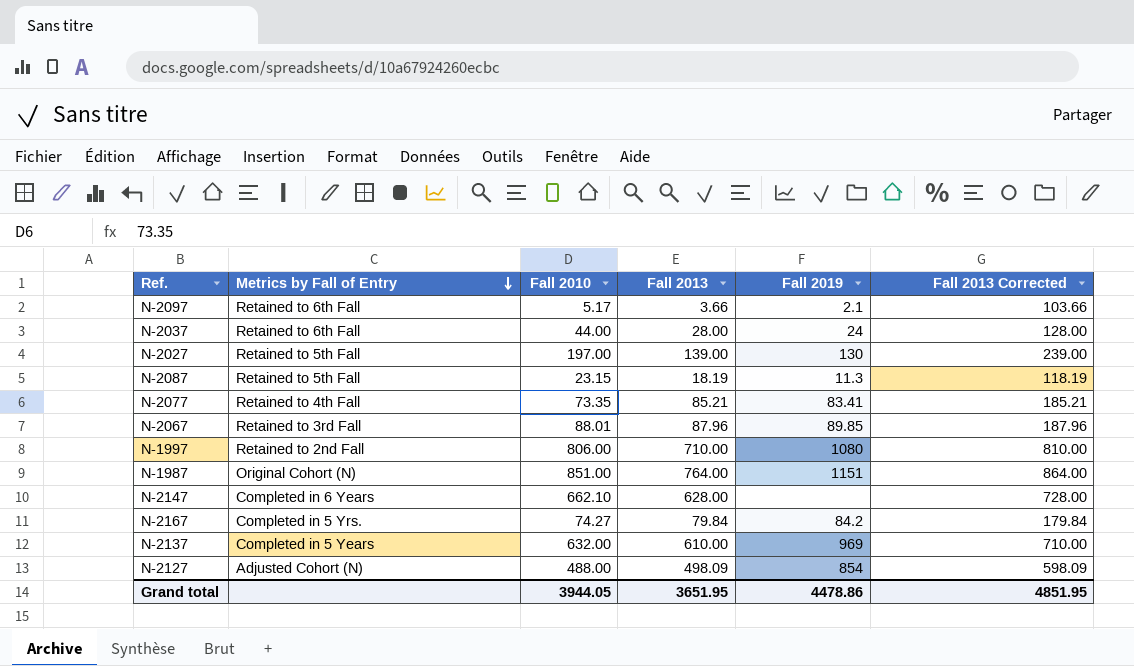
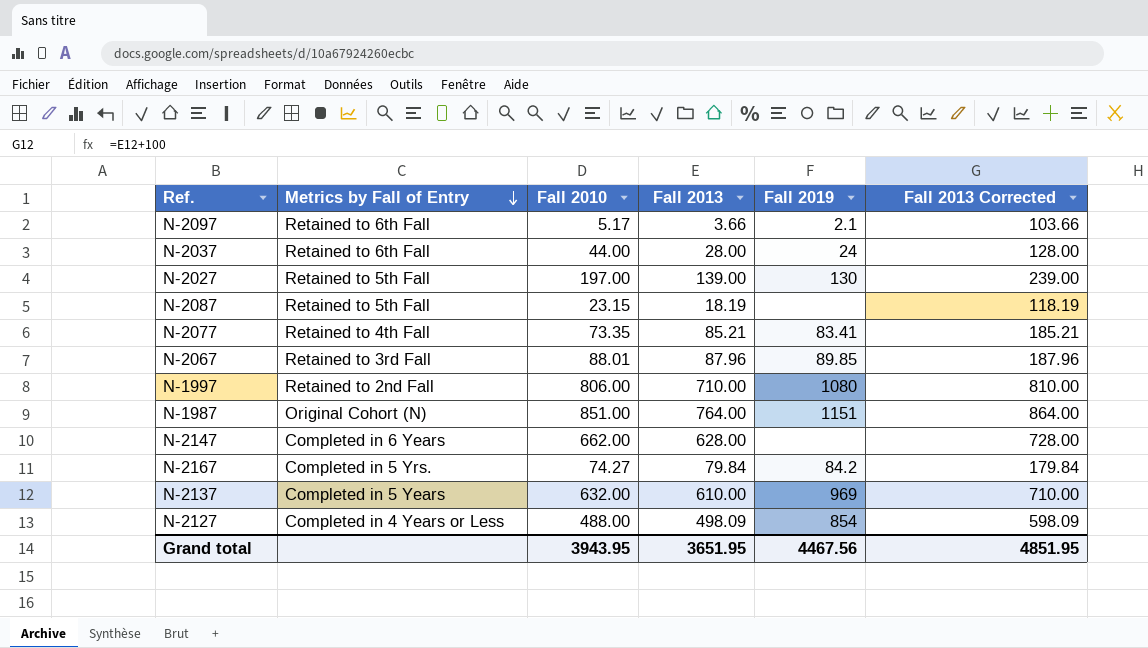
N-2087 | Fall 2019: 11.3 -> none
N-2147 | Fall 2010: 662.10 -> 662.00
N-2127 | Metrics by Fall of Entry: Adjusted Cohort (N) -> Completed in 4 Years or Less
Grand total | Fall 2010: 3944.05 -> 3943.95
Grand total | Fall 2019: 4478.86 -> 4467.56

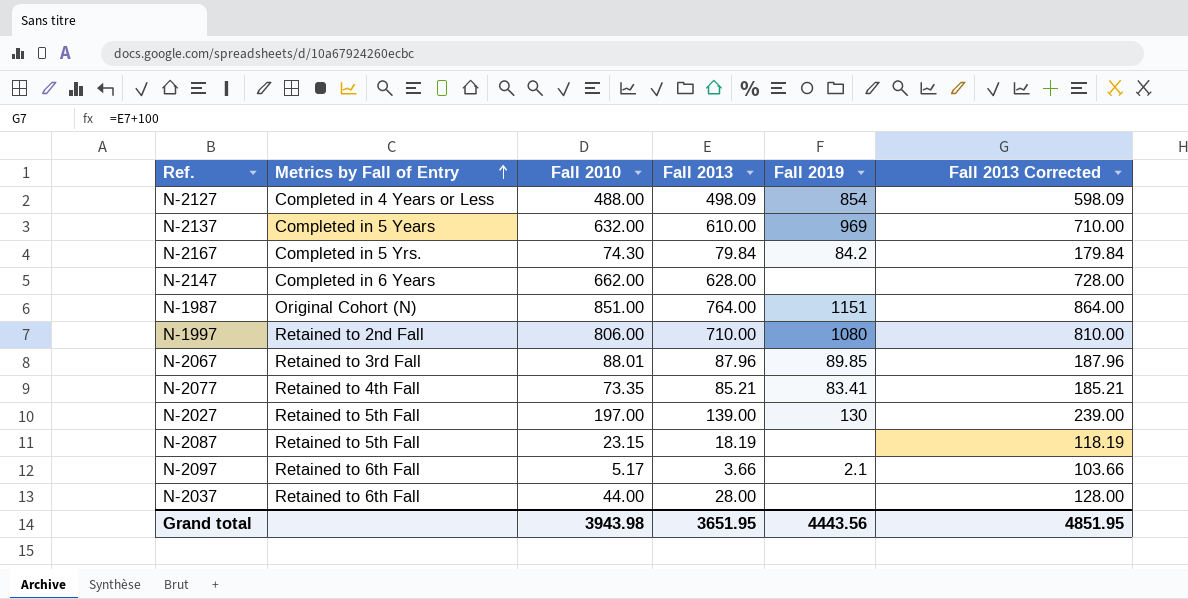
row order: Metrics by Fall of Entry descending -> Metrics by Fall of Entry ascending
N-2167 | Fall 2010: 74.27 -> 74.30
N-2037 | Fall 2019: 24 -> none
Grand total | Fall 2010: 3943.95 -> 3943.98
Grand total | Fall 2019: 4467.56 -> 4443.56

